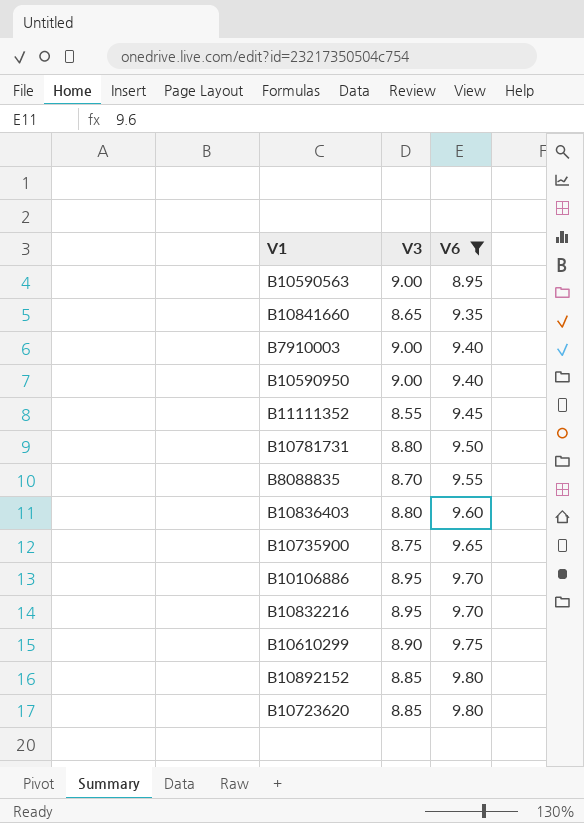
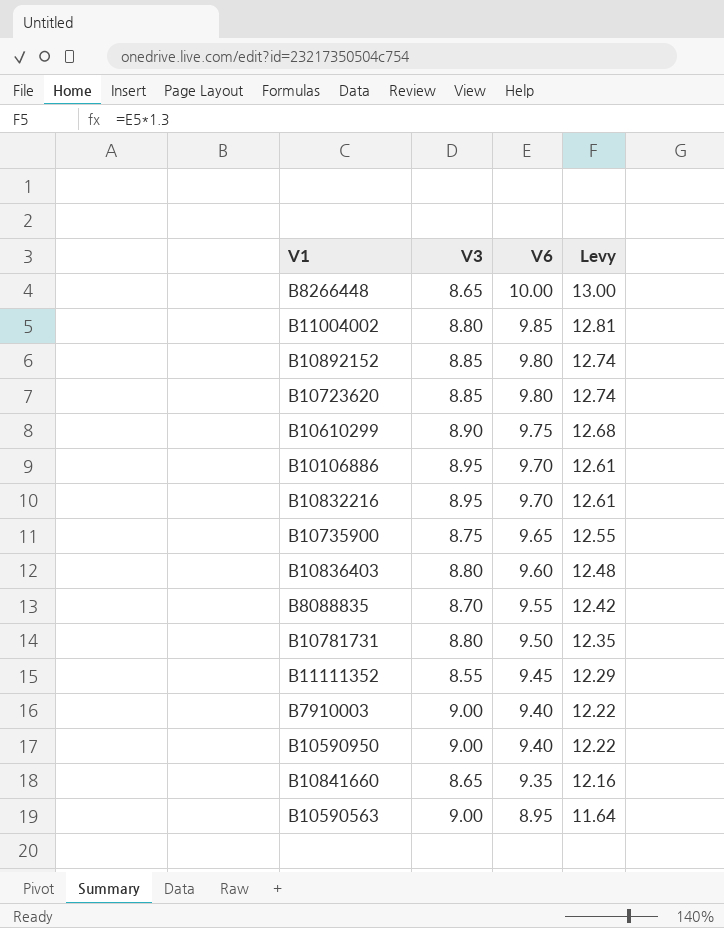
filter: V6 <= 9.80 -> none
row order: V6 ascending -> V6 descending
column Levy | formula: none -> [V6] * 1.3

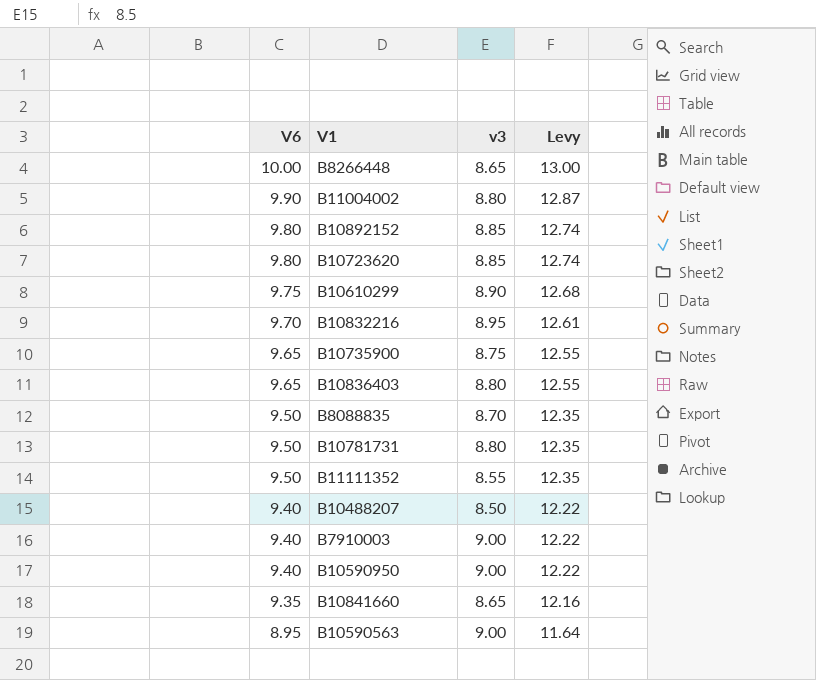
column V6 | position: 3 -> 1
column name: V3 -> v3
row B10106886: 8.95 | 9.70 | 12.61 -> none
B11004002 | V6: 9.85 -> 9.90
B11004002 | Levy: 12.81 -> 12.87
B10836403 | V6: 9.60 -> 9.65
B10836403 | Levy: 12.48 -> 12.55
B8088835 | V6: 9.55 -> 9.50
B8088835 | Levy: 12.42 -> 12.35
B11111352 | V6: 9.45 -> 9.50
B11111352 | Levy: 12.29 -> 12.35
row B10488207: none -> 9.40 | 8.50 | 12.22

